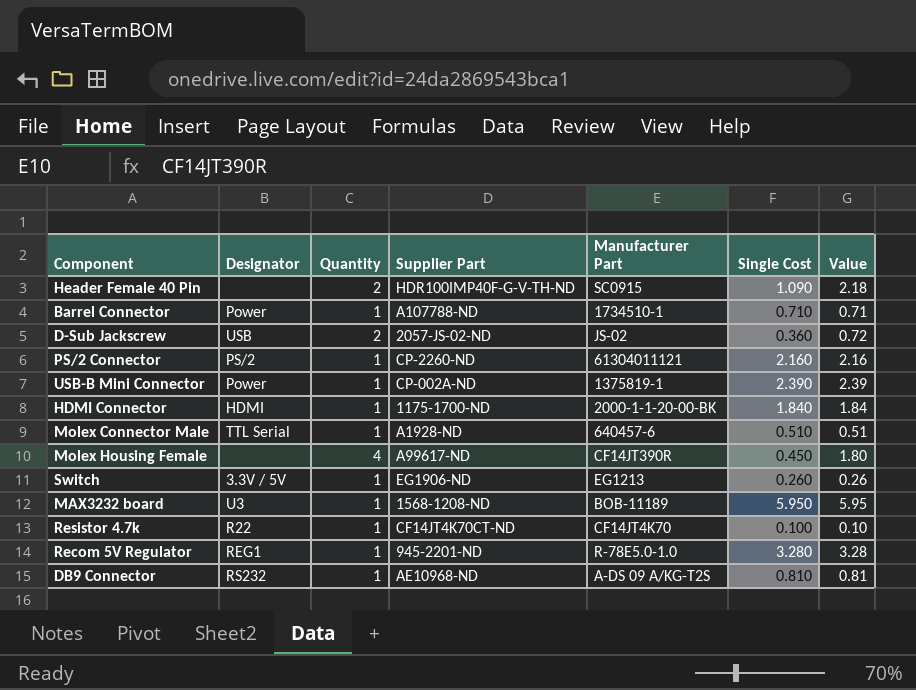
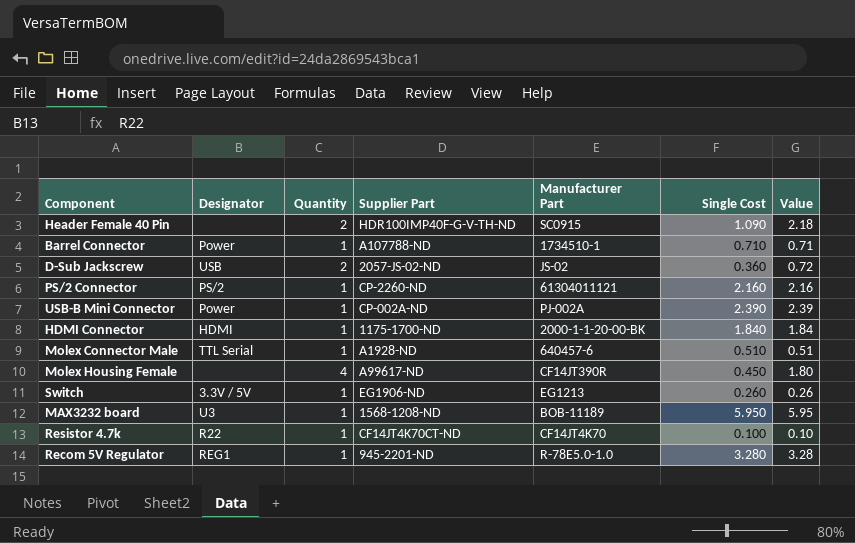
row DB9 Connector: RS232 | 1 | AE10968-ND | A-DS 09 A/KG-T2S | 0.810 | 0.81 -> none
USB-B Mini Connector | Manufacturer Part: 1375819-1 -> PJ-002A

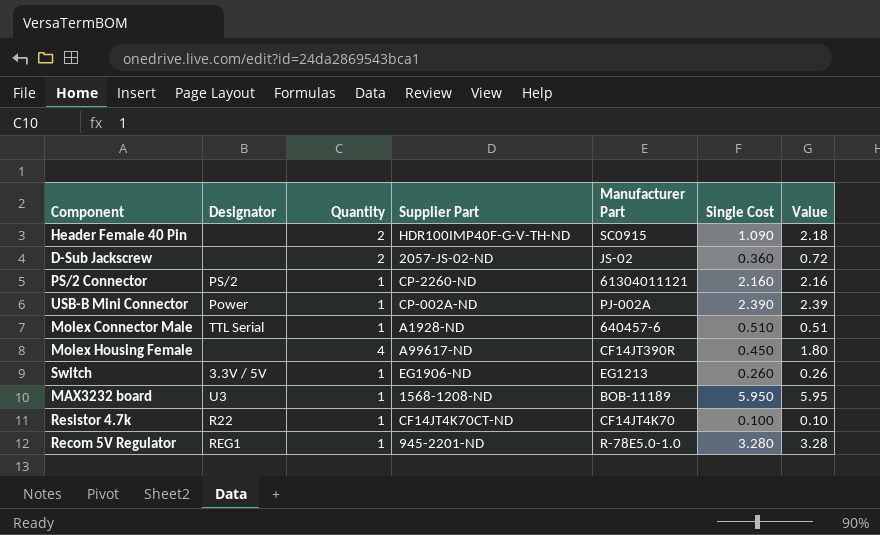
row Barrel Connector: Power | 1 | A107788-ND | 1734510-1 | 0.710 | 0.71 -> none
row HDMI Connector: HDMI | 1 | 1175-1700-ND | 2000-1-1-20-00-BK | 1.840 | 1.84 -> none
D-Sub Jackscrew | Designator: USB -> none

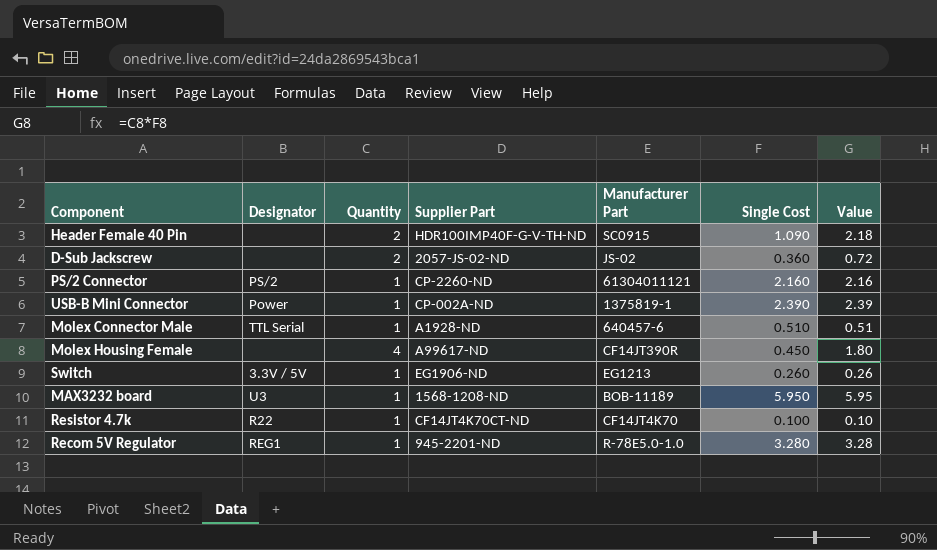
USB-B Mini Connector | Manufacturer Part: PJ-002A -> 1375819-1

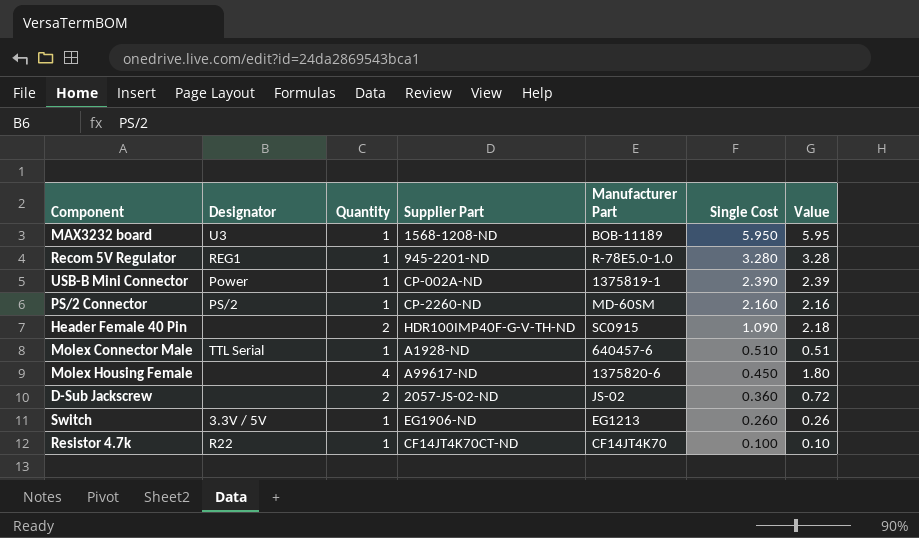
row order: none -> Single Cost descending
PS/2 Connector | Manufacturer Part: 61304011121 -> MD-60SM
Molex Housing Female | Manufacturer Part: CF14JT390R -> 1375820-6

